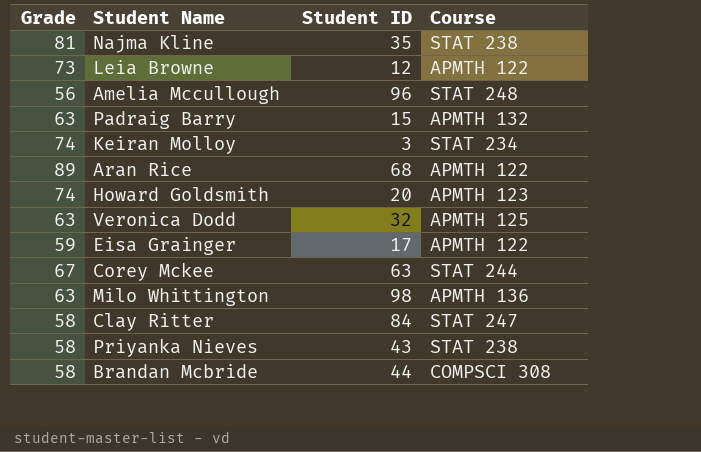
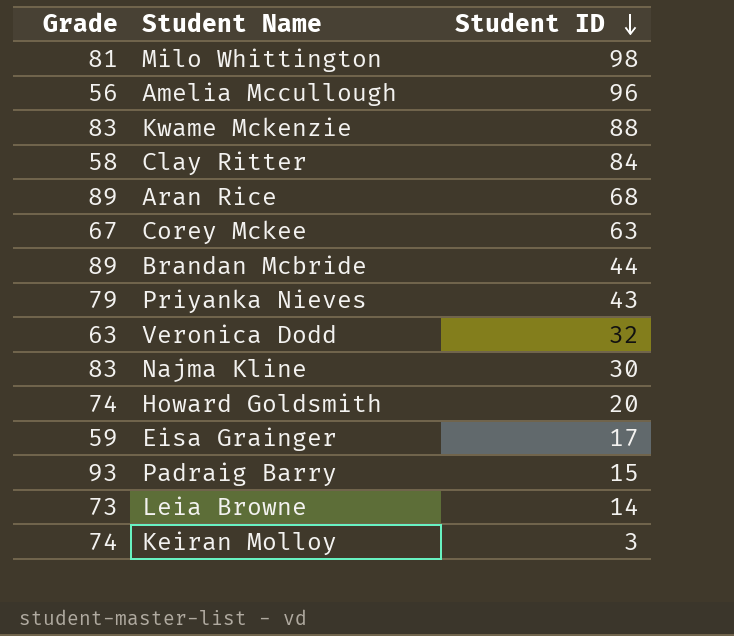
row order: none -> Student ID descending
column Course | position: 4 -> none
Milo Whittington | Grade: 63 -> 81
row Kwame Mckenzie: none -> 83 | 88
Brandan Mcbride | Grade: 58 -> 89
Priyanka Nieves | Grade: 58 -> 79
Najma Kline | Grade: 81 -> 83
Najma Kline | Student ID: 35 -> 30
Padraig Barry | Grade: 63 -> 93
Leia Browne | Student ID: 12 -> 14

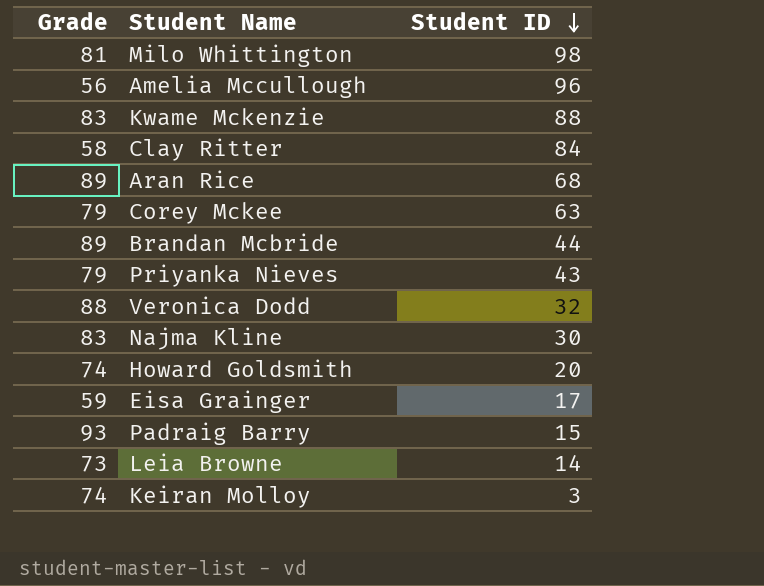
Corey Mckee | Grade: 67 -> 79
Veronica Dodd | Grade: 63 -> 88

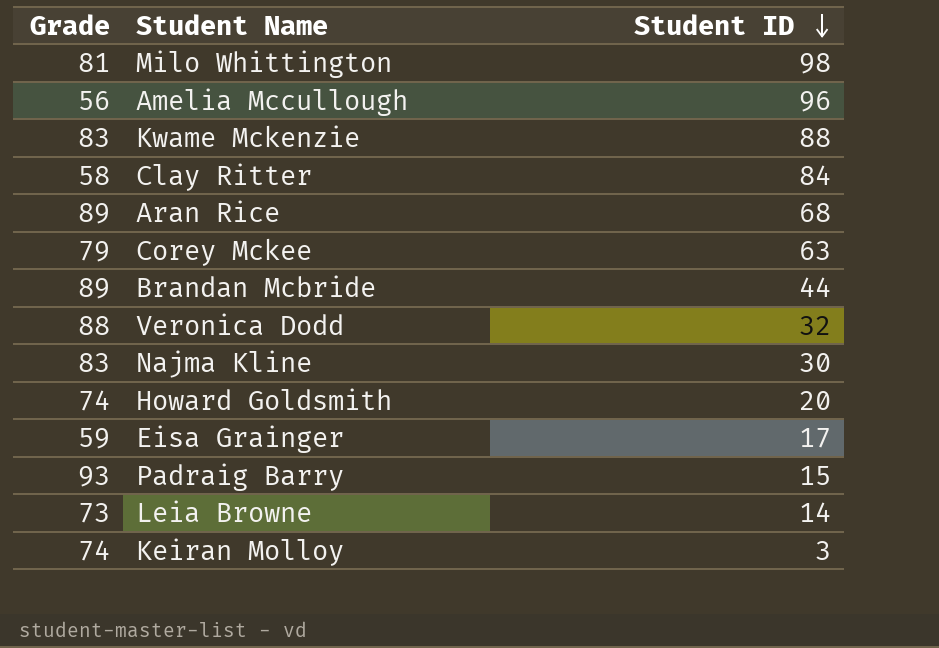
row Priyanka Nieves: 79 | 43 -> none

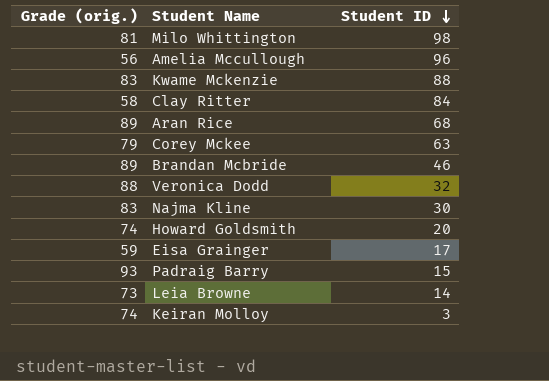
column name: Grade -> Grade (orig.)
Brandan Mcbride | Student ID: 44 -> 46

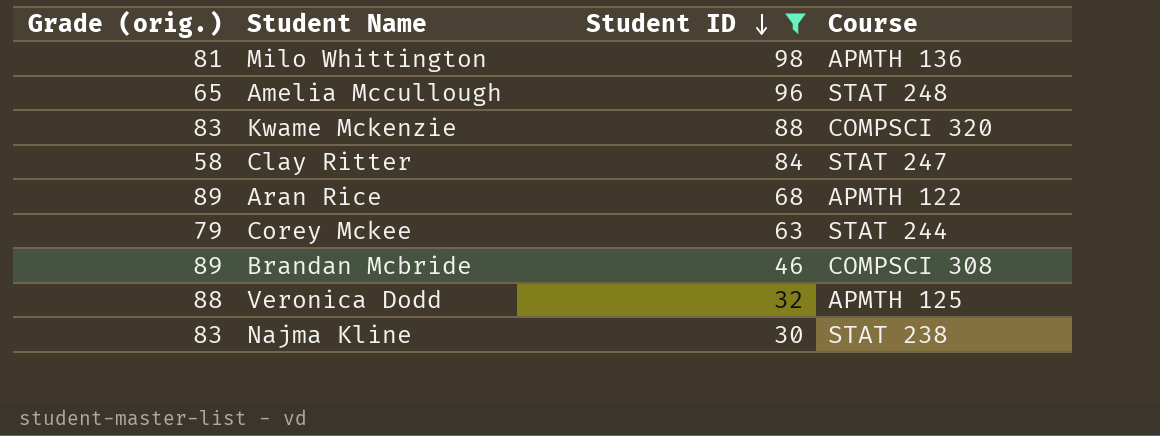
filter: none -> Student ID >= 30
column Course | position: none -> 4
Amelia Mccullough | Grade (orig.): 56 -> 65

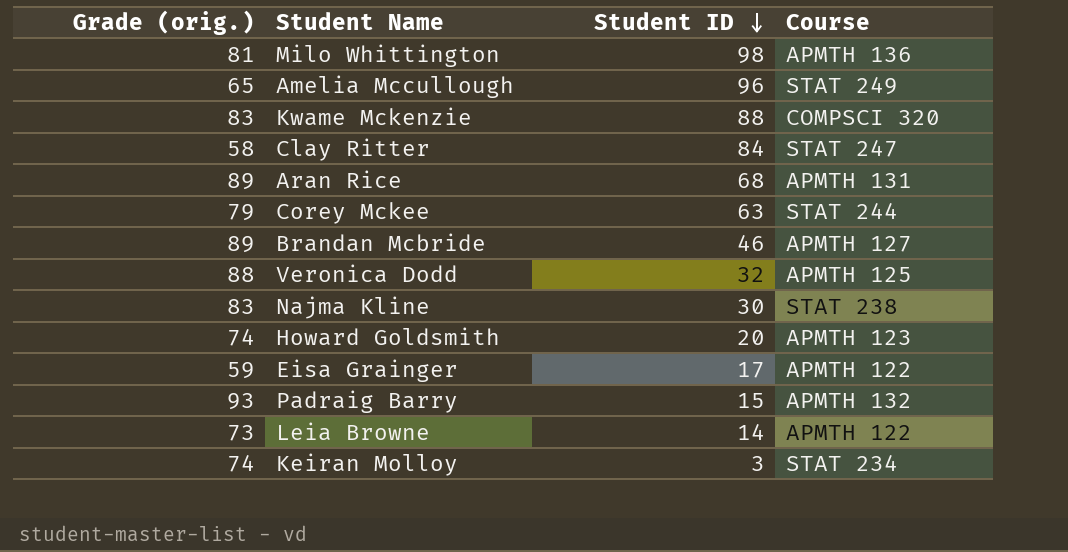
filter: Student ID >= 30 -> none
Amelia Mccullough | Course: STAT 248 -> STAT 249
Aran Rice | Course: APMTH 122 -> APMTH 131
Brandan Mcbride | Course: COMPSCI 308 -> APMTH 127

